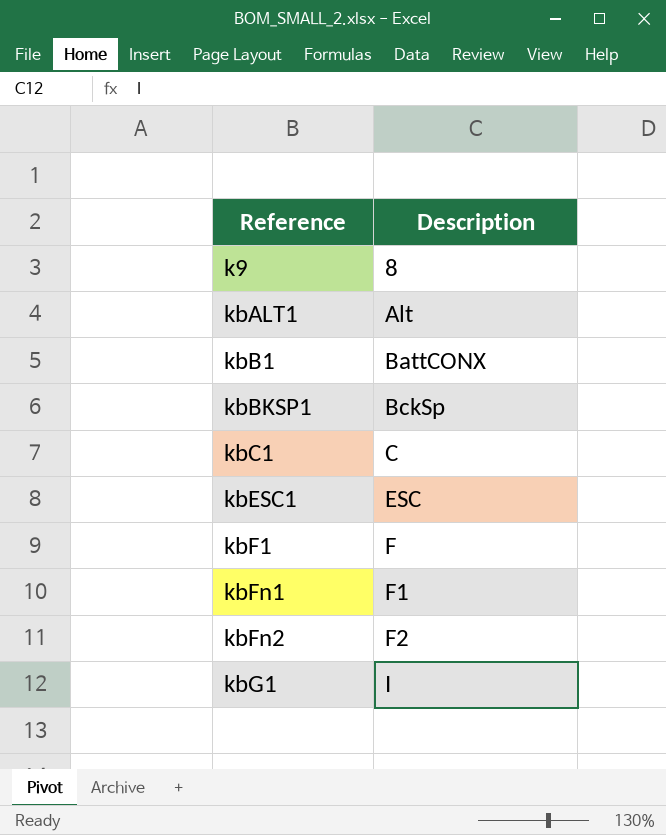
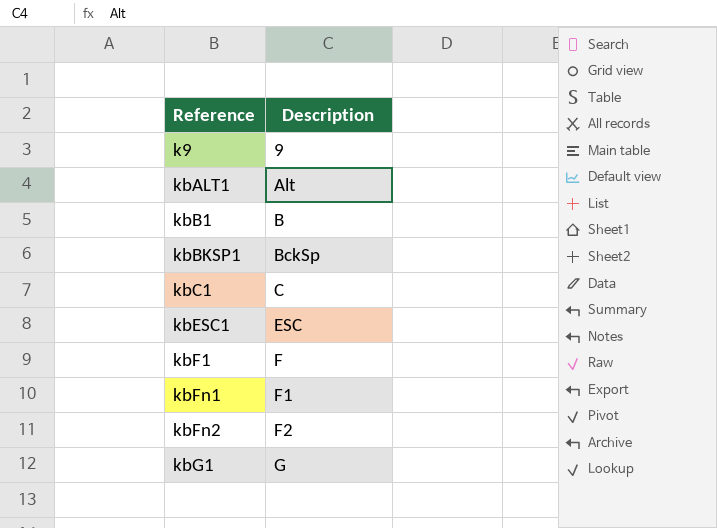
k9 | Description: 8 -> 9
kbB1 | Description: BattCONX -> B
kbG1 | Description: I -> G

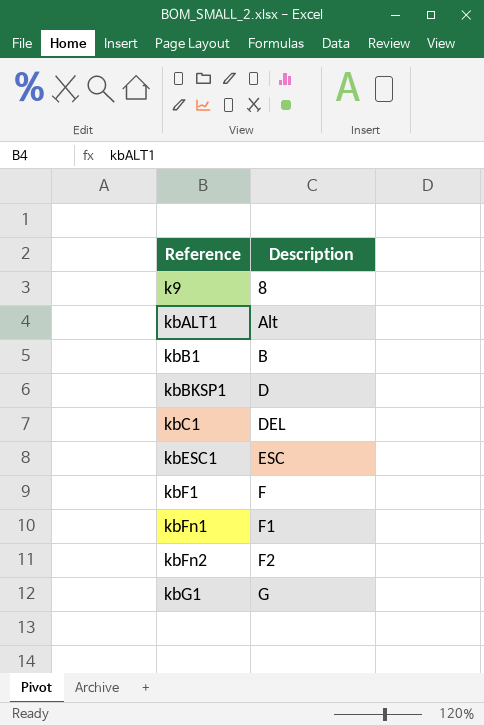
k9 | Description: 9 -> 8
kbBKSP1 | Description: BckSp -> D
kbC1 | Description: C -> DEL

